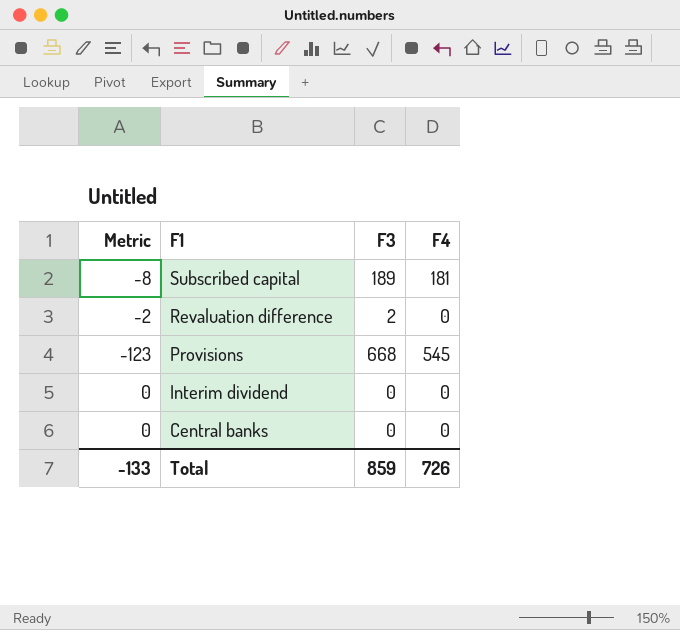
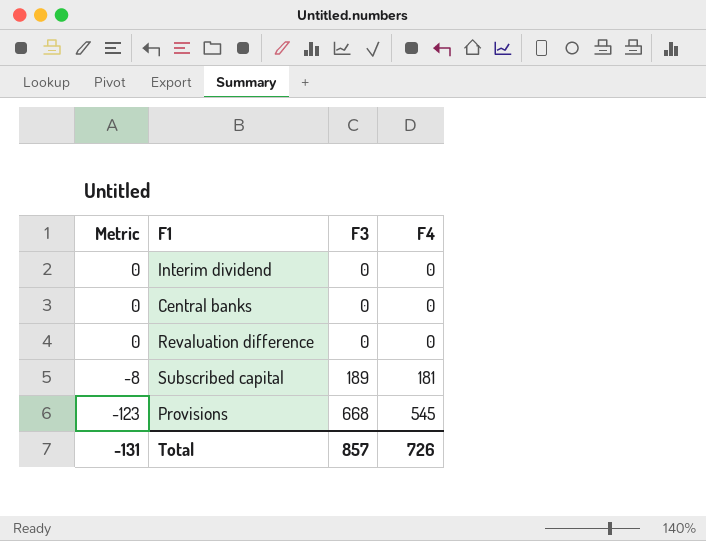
row order: F1 descending -> Metric descending
Revaluation difference | Metric: -2 -> 0
Revaluation difference | F3: 2 -> 0
Total | Metric: -133 -> -131
Total | F3: 859 -> 857

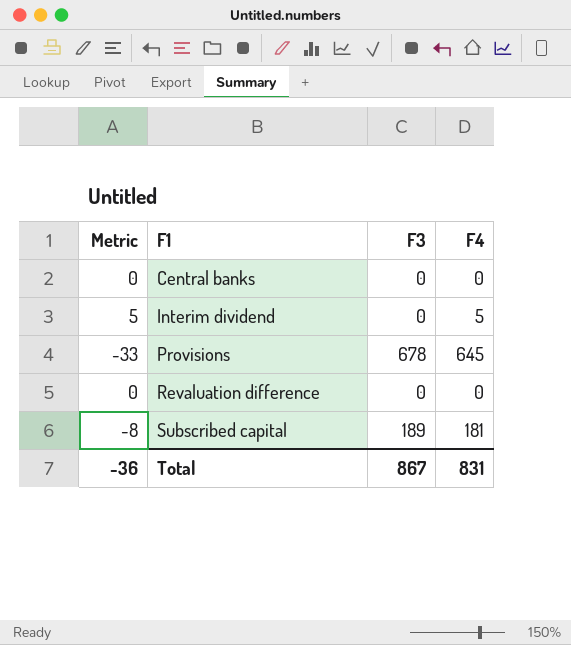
row order: Metric descending -> F1 ascending
Interim dividend | Metric: 0 -> 5
Interim dividend | F4: 0 -> 5
Provisions | Metric: -123 -> -33
Provisions | F3: 668 -> 678
Provisions | F4: 545 -> 645
Total | Metric: -131 -> -36
Total | F3: 857 -> 867
Total | F4: 726 -> 831

